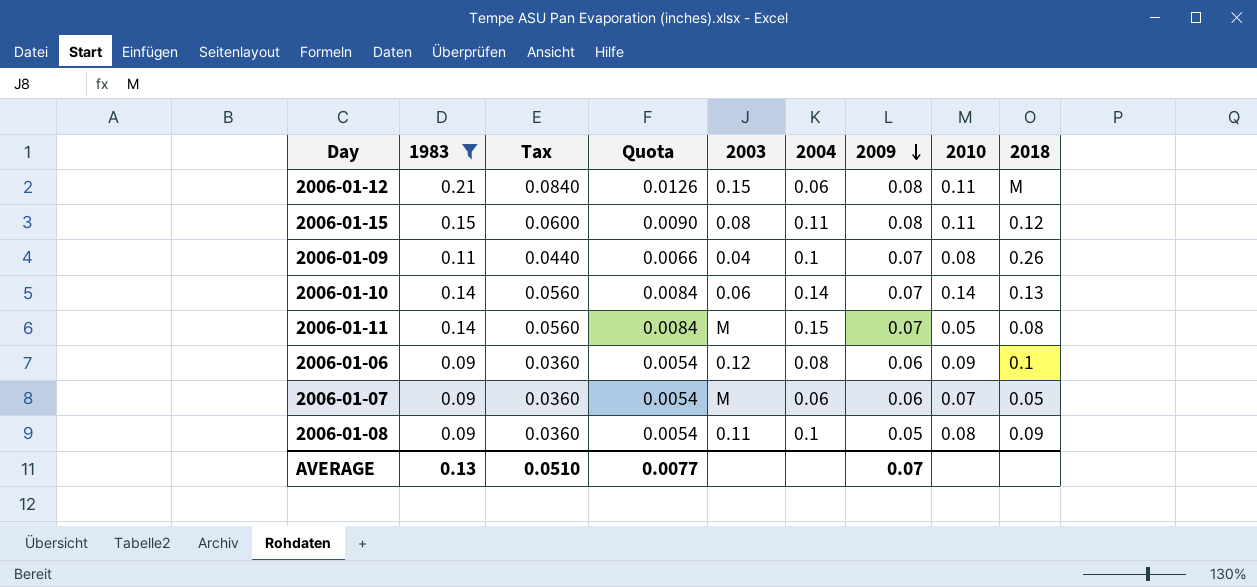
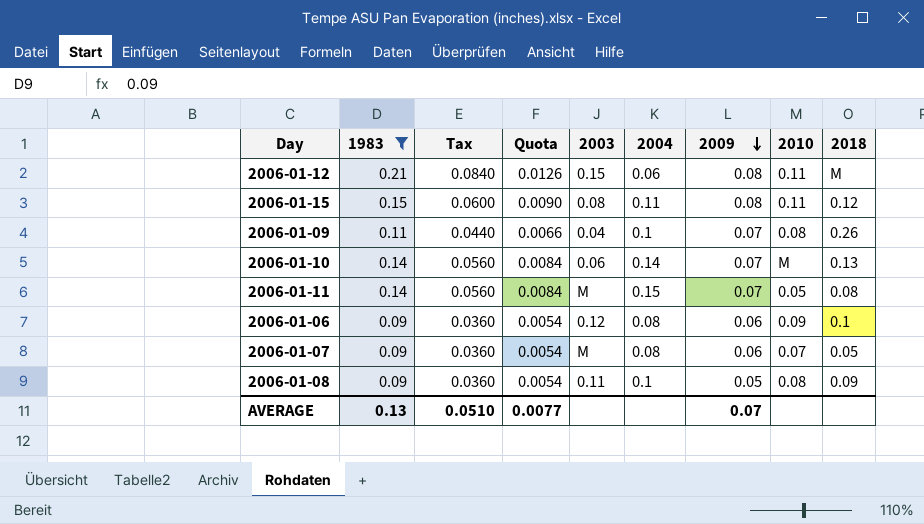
2006-01-10 | 2010: 0.14 -> M
2006-01-07 | 2004: 0.06 -> 0.08

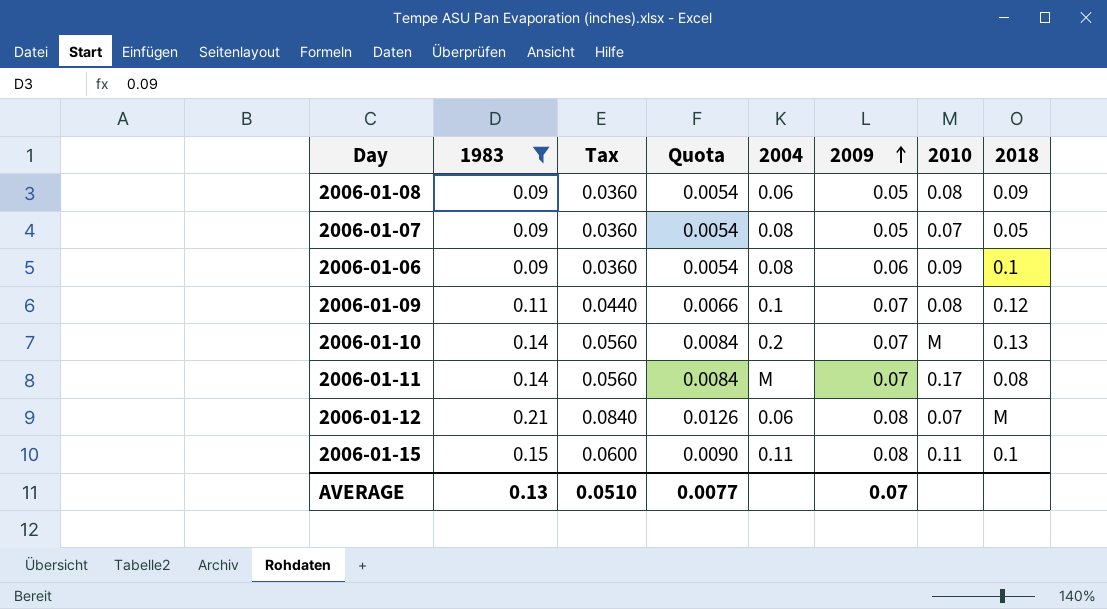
row order: 2009 descending -> 2009 ascending
column 2003 | position: 5 -> none
2006-01-08 | 2004: 0.1 -> 0.06
2006-01-07 | 2009: 0.06 -> 0.05
2006-01-09 | 2018: 0.26 -> 0.12
2006-01-10 | 2004: 0.14 -> 0.2
2006-01-11 | 2004: 0.15 -> M
2006-01-11 | 2010: 0.05 -> 0.17
2006-01-12 | 2010: 0.11 -> 0.07
2006-01-15 | 2018: 0.12 -> 0.1

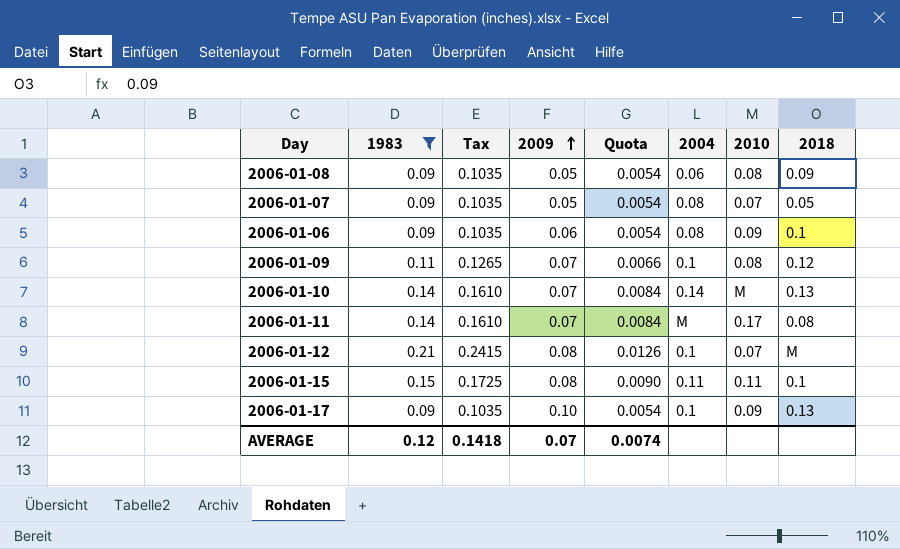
column Tax | formula: [1983] * 0.4 -> [1983] * 1.15
column 2009 | position: 6 -> 4
2006-01-10 | 2004: 0.2 -> 0.14
2006-01-12 | 2004: 0.06 -> 0.1
row 2006-01-17: none -> 0.09 | 0.1035 | 0.10 | 0.0054 | 0.1 | 0.09 | 0.13
AVERAGE | 1983: 0.13 -> 0.12
AVERAGE | Tax: 0.0510 -> 0.1418
AVERAGE | Quota: 0.0077 -> 0.0074

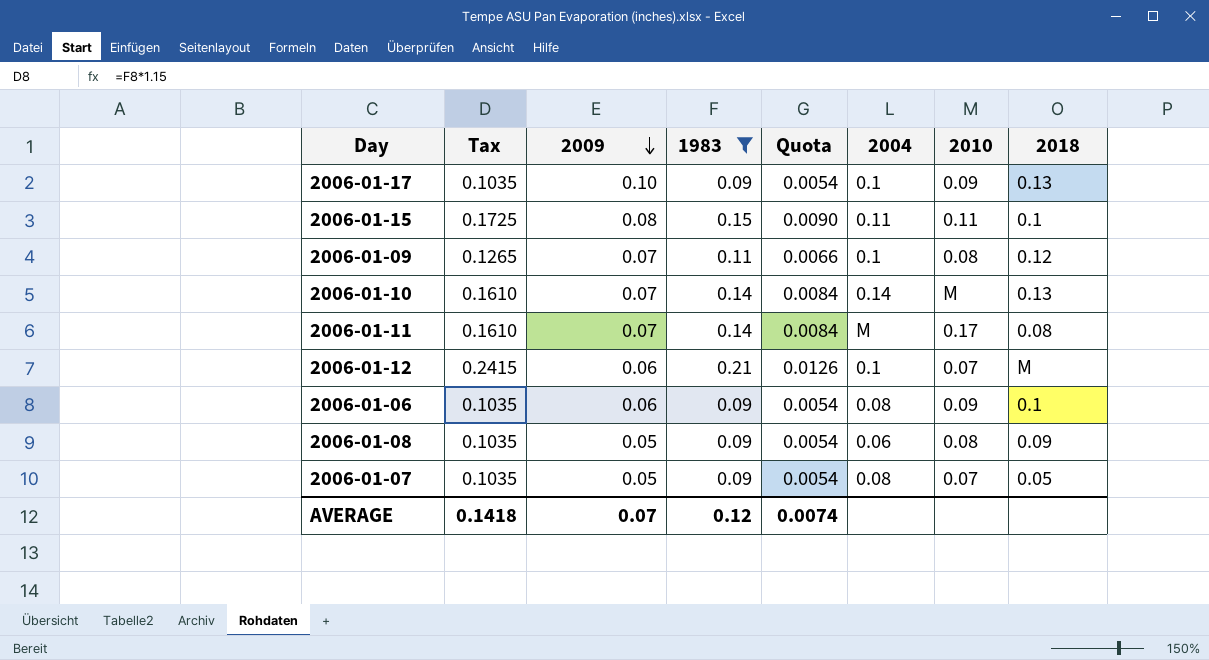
row order: 2009 ascending -> 2009 descending
column 1983 | position: 2 -> 4
2006-01-12 | 2009: 0.08 -> 0.06

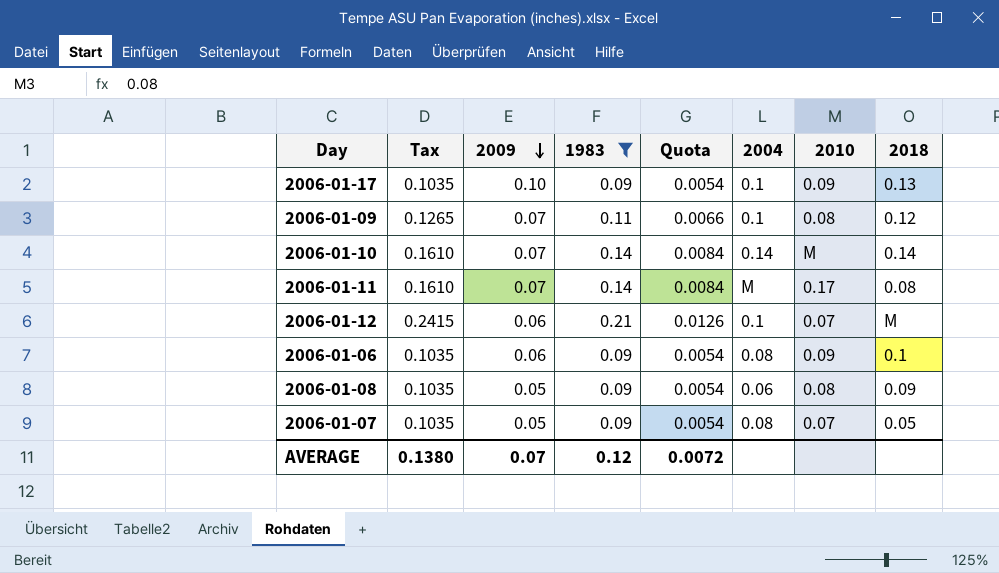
row 2006-01-15: 0.1725 | 0.08 | 0.15 | 0.0090 | 0.11 | 0.11 | 0.1 -> none
2006-01-10 | 2018: 0.13 -> 0.14
AVERAGE | Tax: 0.1418 -> 0.1380
AVERAGE | Quota: 0.0074 -> 0.0072

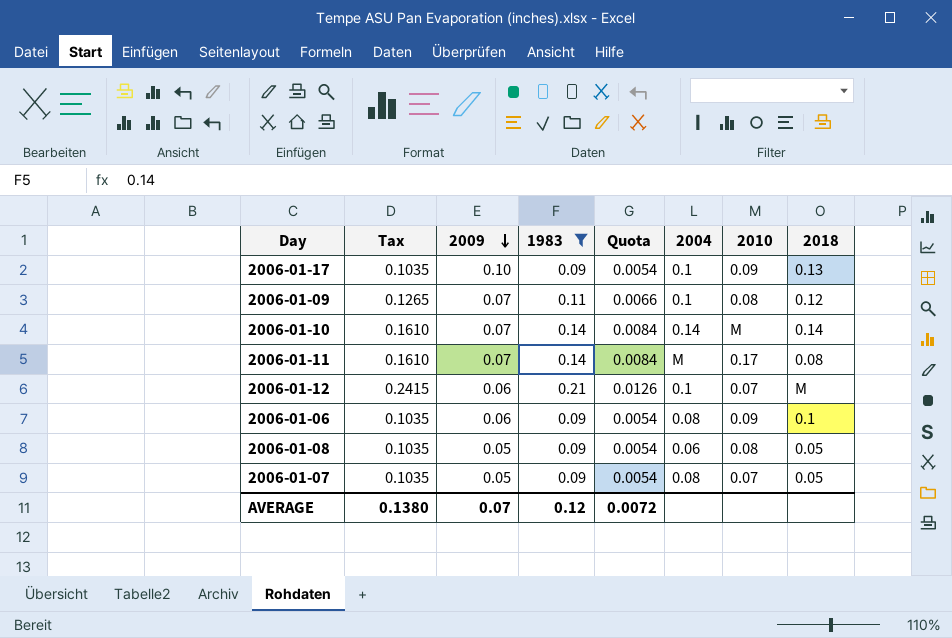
2006-01-08 | 2018: 0.09 -> 0.05

